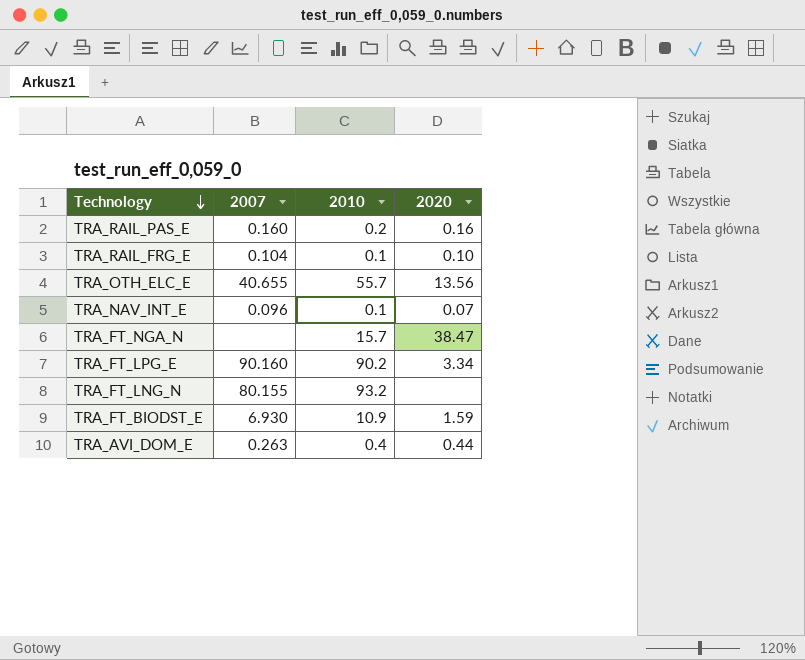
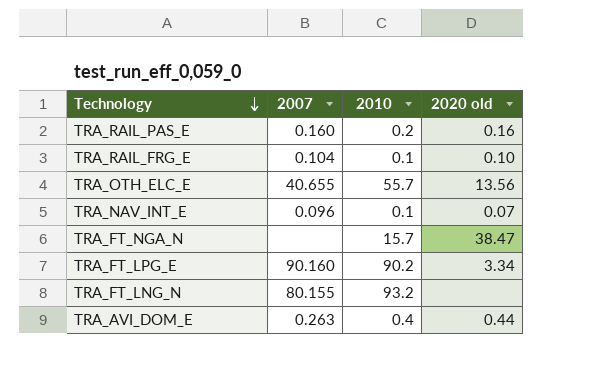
column name: 2020 -> 2020 old
row TRA_FT_BIODST_E: 6.930 | 10.9 | 1.59 -> none

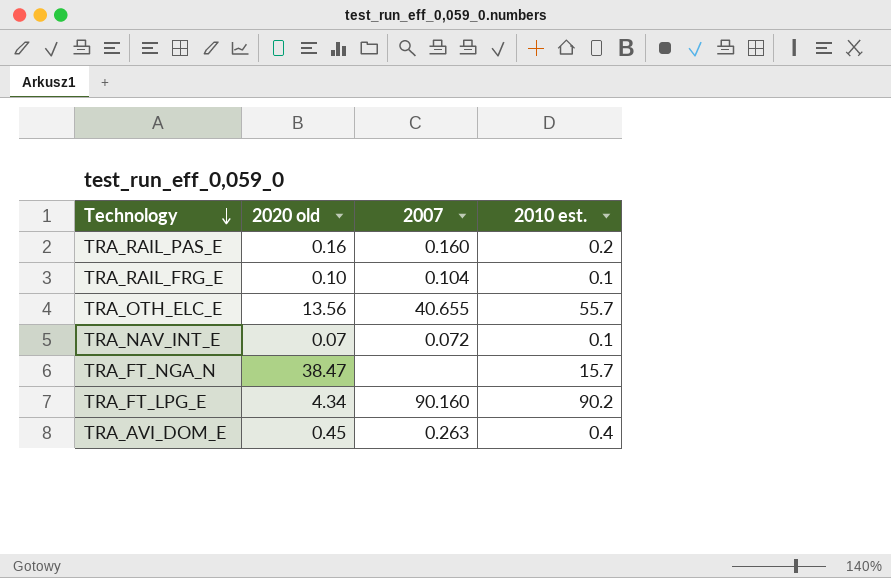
column 2020 old | position: 4 -> 2
column name: 2010 -> 2010 est.
row TRA_FT_LNG_N: 80.155 | 93.2 | none -> none
TRA_NAV_INT_E | 2007: 0.096 -> 0.072
TRA_FT_LPG_E | 2020 old: 3.34 -> 4.34
TRA_AVI_DOM_E | 2020 old: 0.44 -> 0.45

